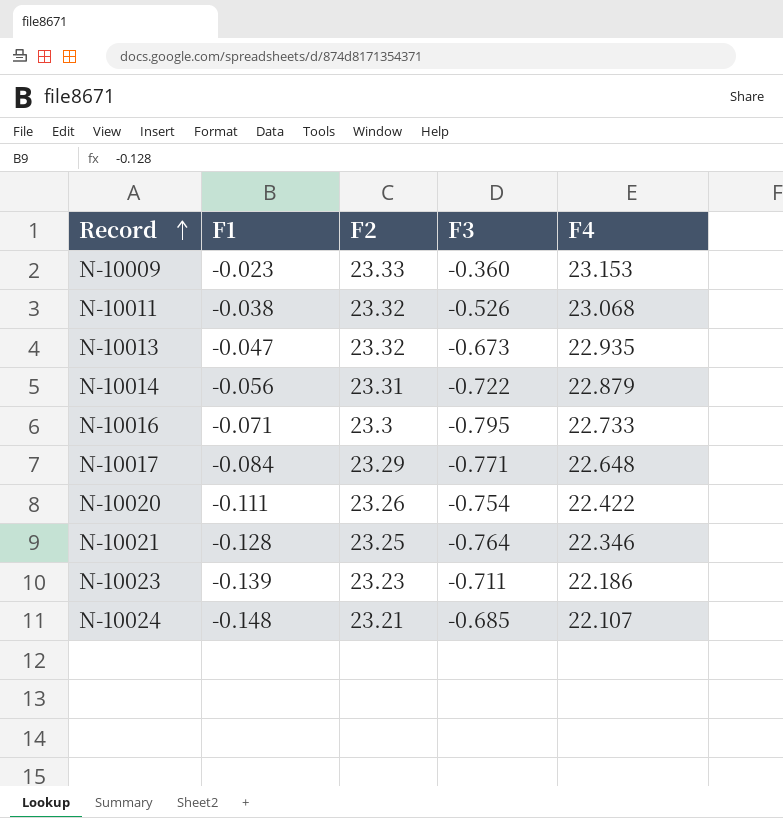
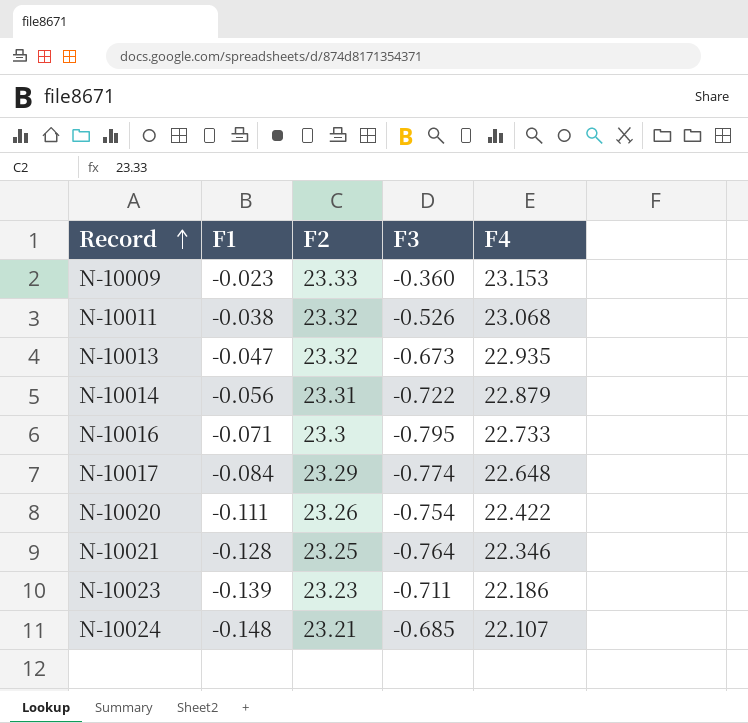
N-10017 | F3: -0.771 -> -0.774

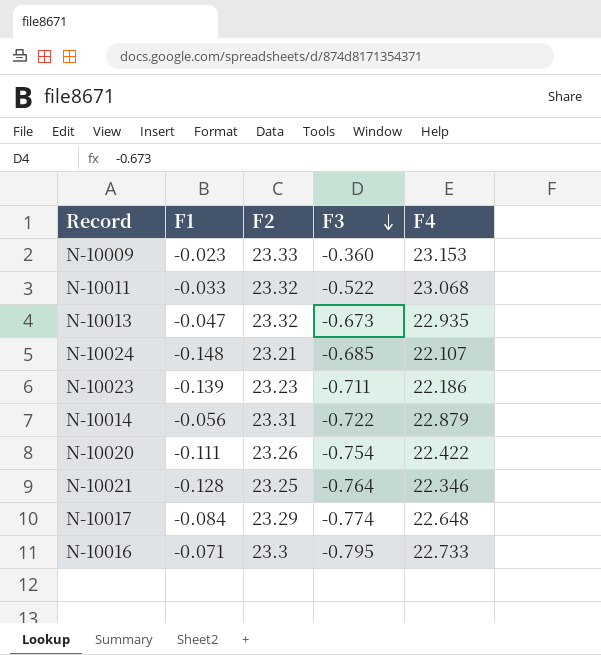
row order: Record ascending -> F3 descending
N-10011 | F1: -0.038 -> -0.033
N-10011 | F3: -0.526 -> -0.522

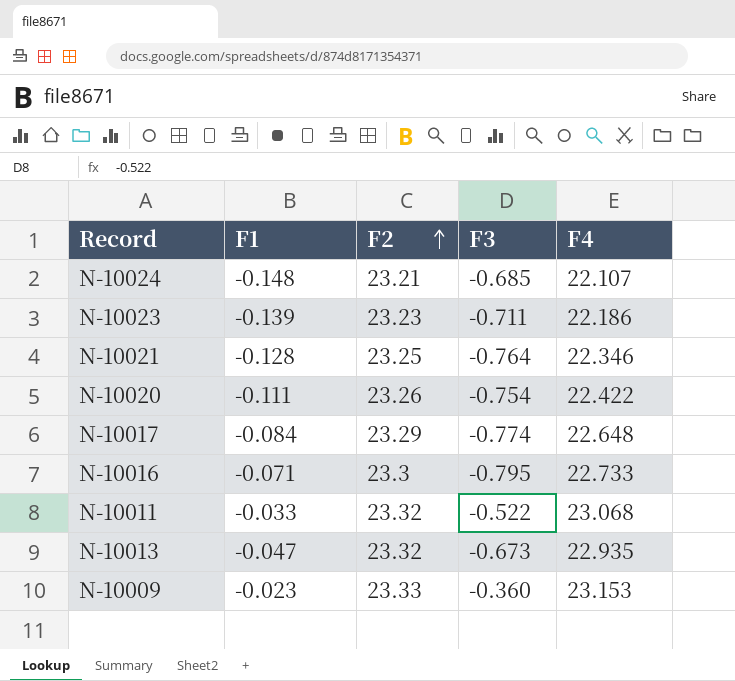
row order: F3 descending -> F2 ascending
row N-10014: -0.056 | 23.31 | -0.722 | 22.879 -> none

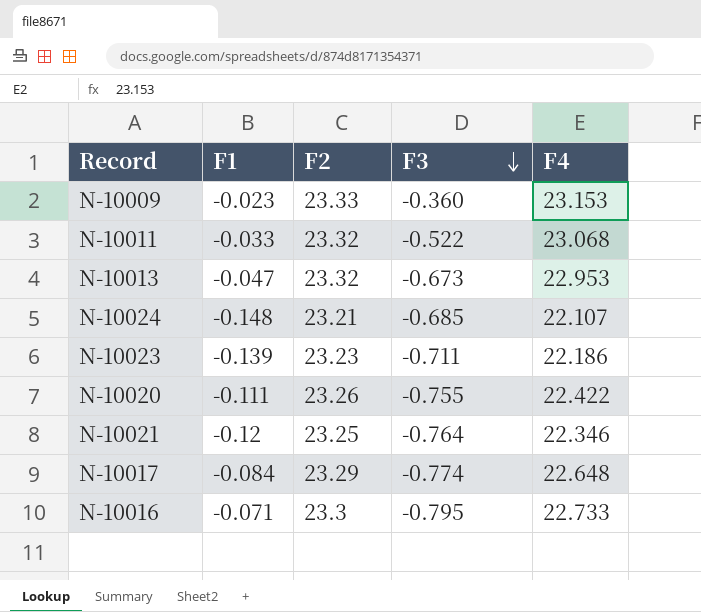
row order: F2 ascending -> F3 descending
N-10013 | F4: 22.935 -> 22.953
N-10020 | F3: -0.754 -> -0.755
N-10021 | F1: -0.128 -> -0.12

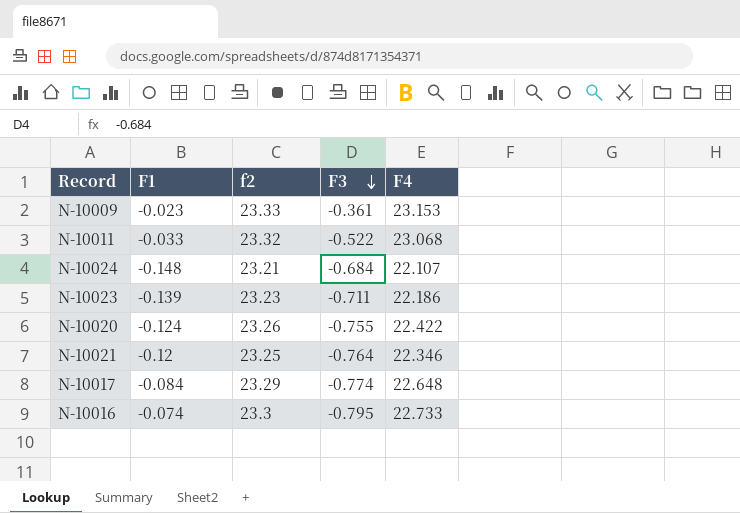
column name: F2 -> f2
row N-10013: -0.047 | 23.32 | -0.673 | 22.953 -> none
N-10009 | F3: -0.360 -> -0.361
N-10024 | F3: -0.685 -> -0.684
N-10020 | F1: -0.111 -> -0.124
N-10016 | F1: -0.071 -> -0.074

